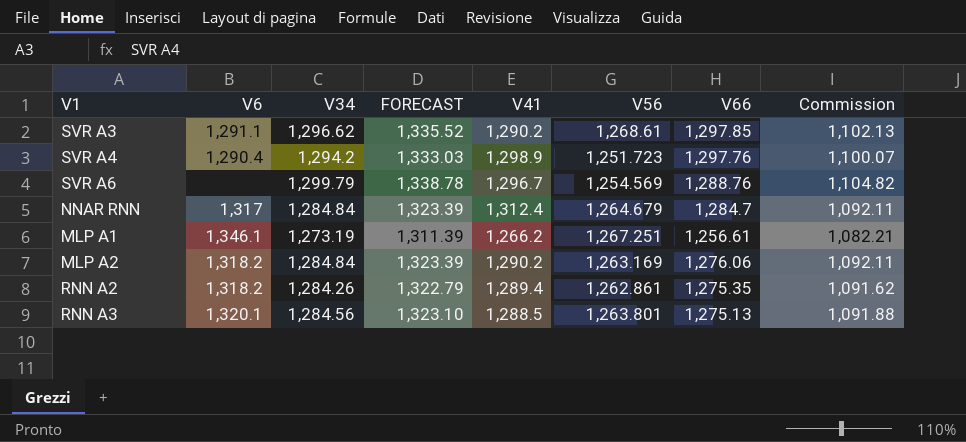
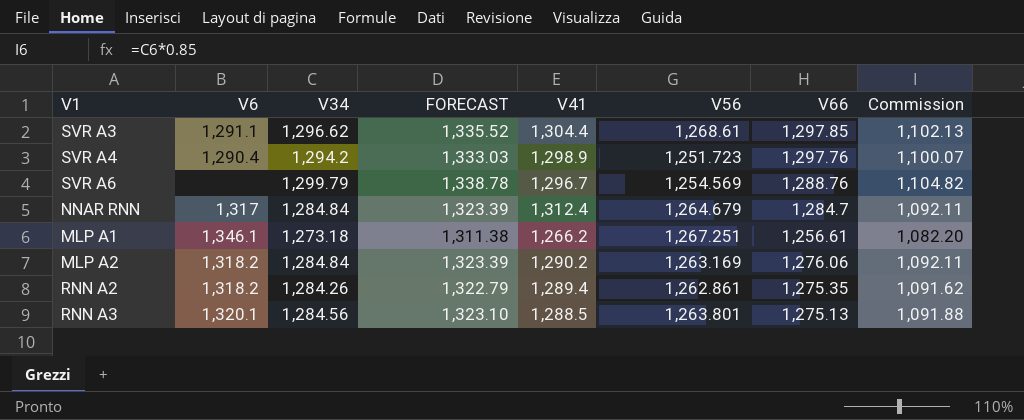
SVR A3 | V41: 1,290.2 -> 1,304.4
MLP A1 | V34: 1,273.19 -> 1,273.18
MLP A1 | FORECAST: 1,311.39 -> 1,311.38
MLP A1 | Commission: 1,082.21 -> 1,082.20

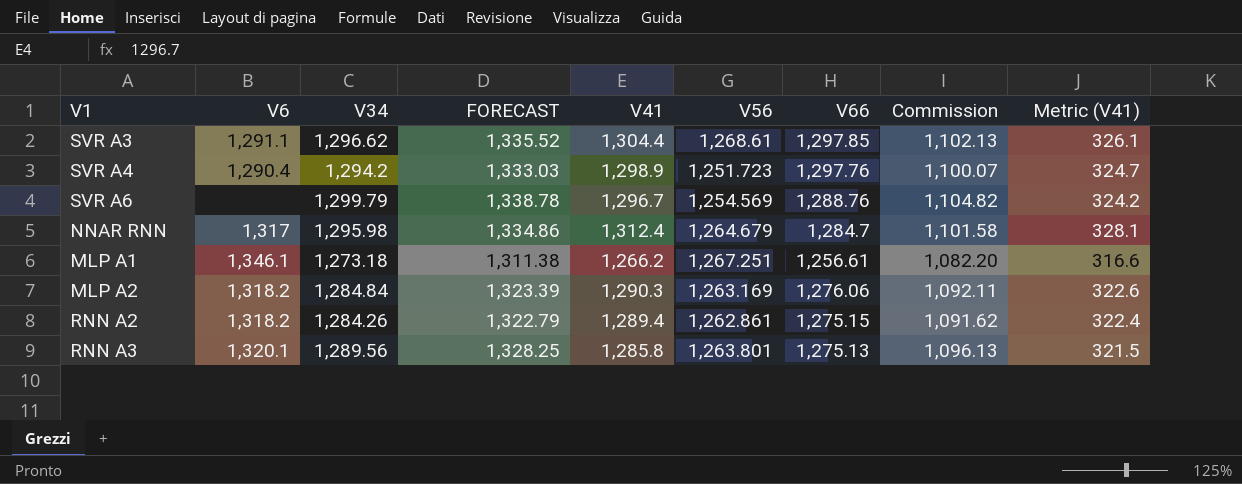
column Metric (V41) | formula: none -> [V41] * 0.25
NNAR RNN | V34: 1,284.84 -> 1,295.98
NNAR RNN | FORECAST: 1,323.39 -> 1,334.86
NNAR RNN | Commission: 1,092.11 -> 1,101.58
MLP A2 | V41: 1,290.2 -> 1,290.3
RNN A2 | V66: 1,275.35 -> 1,275.15
RNN A3 | V34: 1,284.56 -> 1,289.56
RNN A3 | FORECAST: 1,323.10 -> 1,328.25
RNN A3 | V41: 1,288.5 -> 1,285.8
RNN A3 | Commission: 1,091.88 -> 1,096.13

